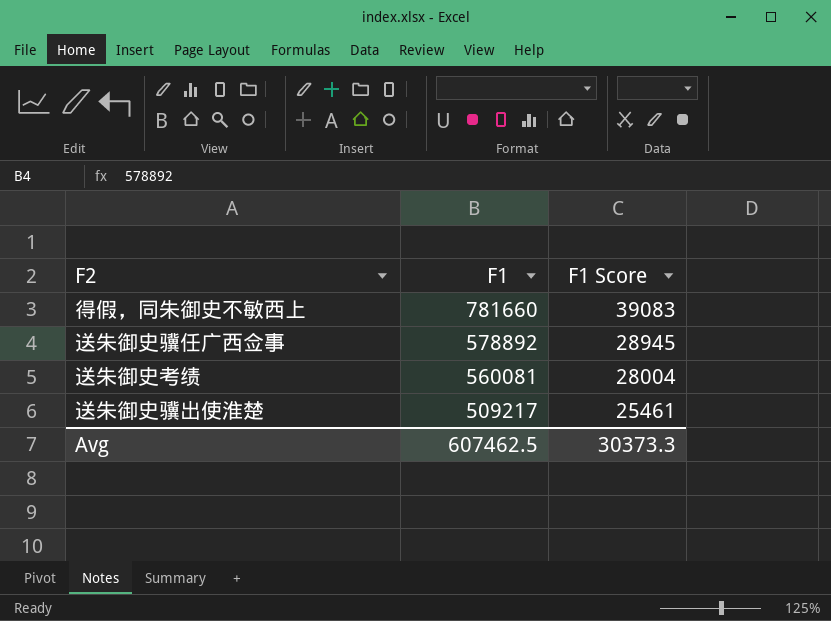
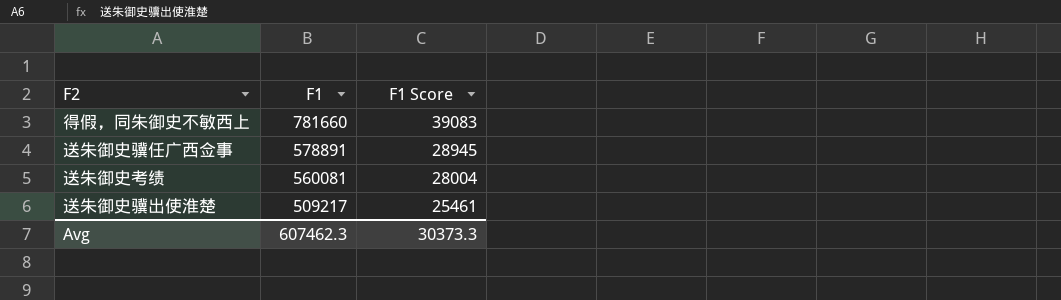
送朱御史骥任广西佥事 | F1: 578892 -> 578891
Avg | F1: 607462.5 -> 607462.3

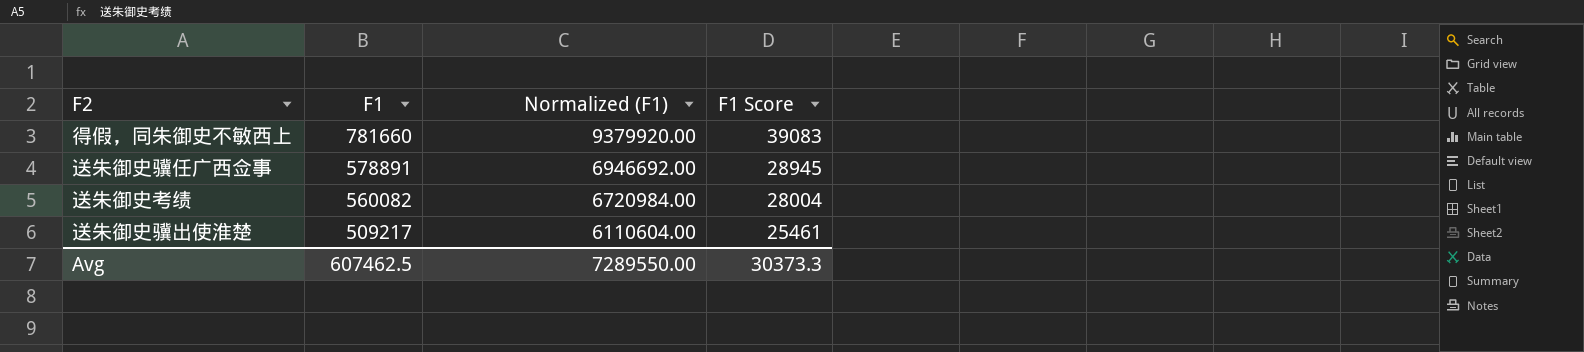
column Normalized (F1) | formula: none -> [F1] * 12
送朱御史考绩 | F1: 560081 -> 560082
Avg | F1: 607462.3 -> 607462.5

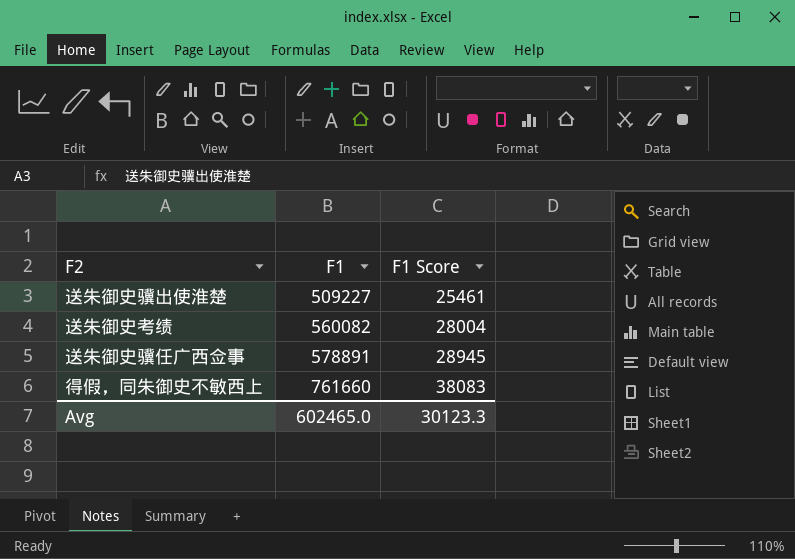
row order: F1 descending -> F1 ascending
column Normalized (F1) | formula: [F1] * 12 -> none
送朱御史骥出使淮楚 | F1: 509217 -> 509227
得假，同朱御史不敏西上 | F1: 781660 -> 761660
得假，同朱御史不敏西上 | F1 Score: 39083 -> 38083
Avg | F1: 607462.5 -> 602465.0
Avg | F1 Score: 30373.3 -> 30123.3

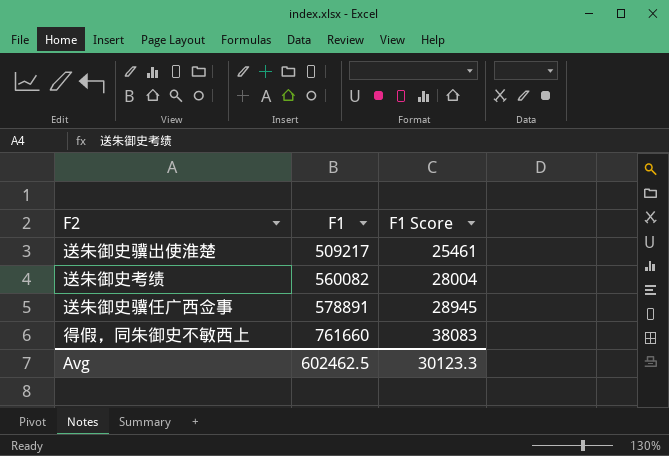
送朱御史骥出使淮楚 | F1: 509227 -> 509217
Avg | F1: 602465.0 -> 602462.5

